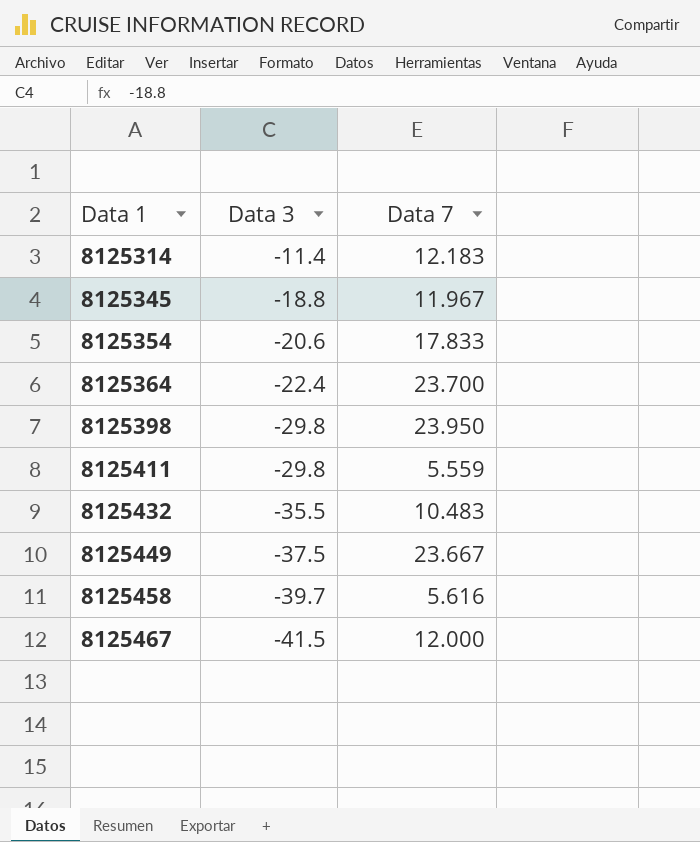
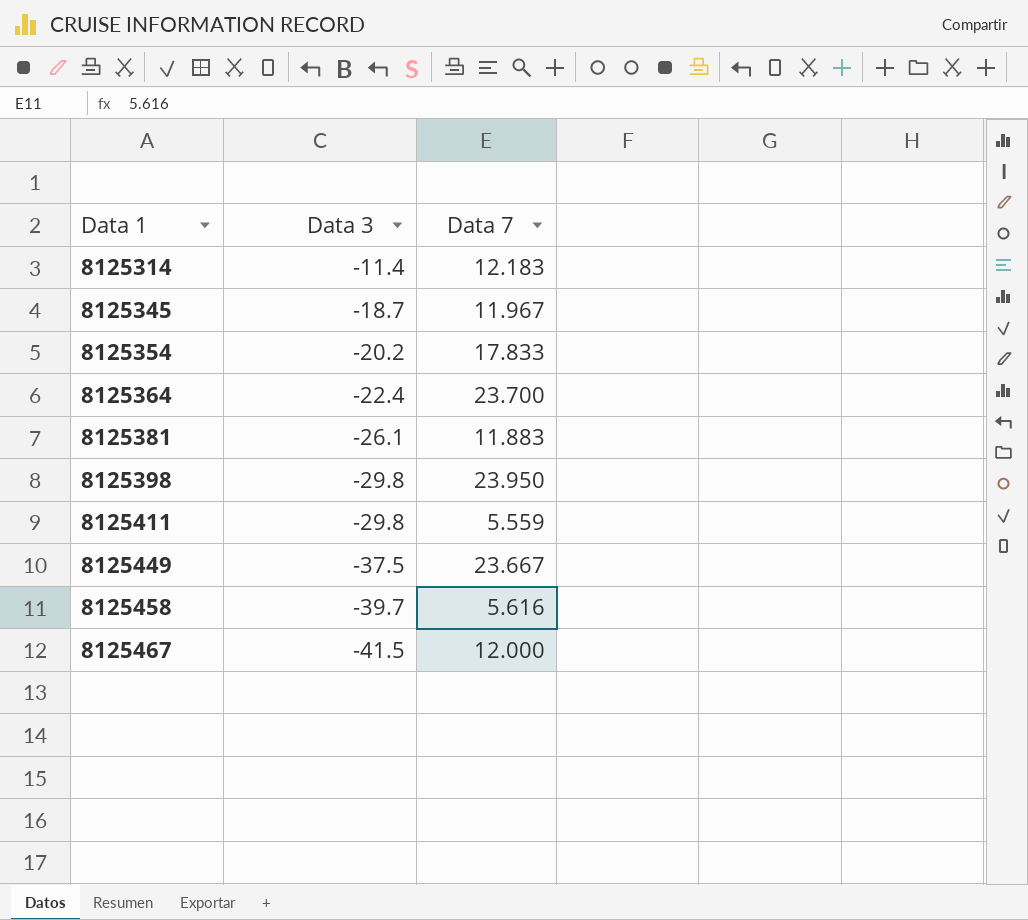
row 8125432: -35.5 | 10.483 -> none
8125345 | Data 3: -18.8 -> -18.7
8125354 | Data 3: -20.6 -> -20.2
row 8125381: none -> -26.1 | 11.883

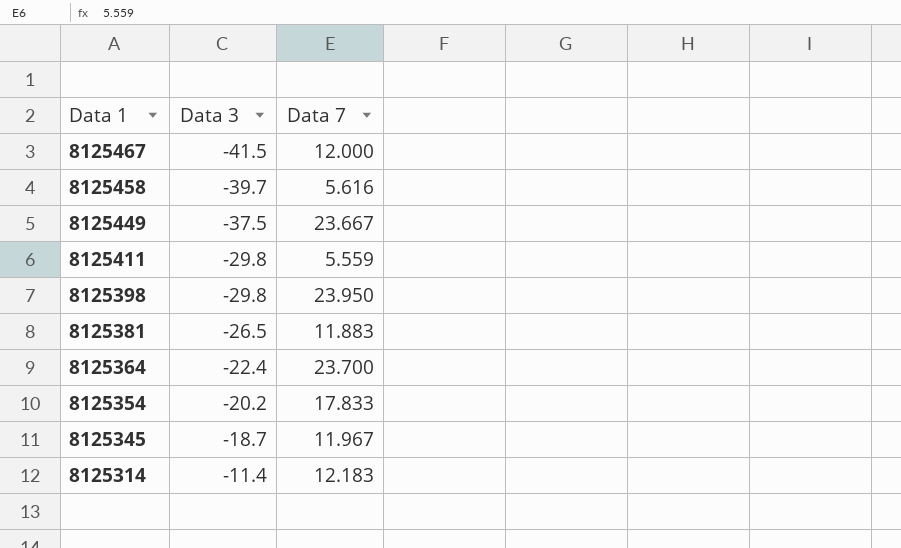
row order: Data 1 ascending -> Data 1 descending
8125381 | Data 3: -26.1 -> -26.5

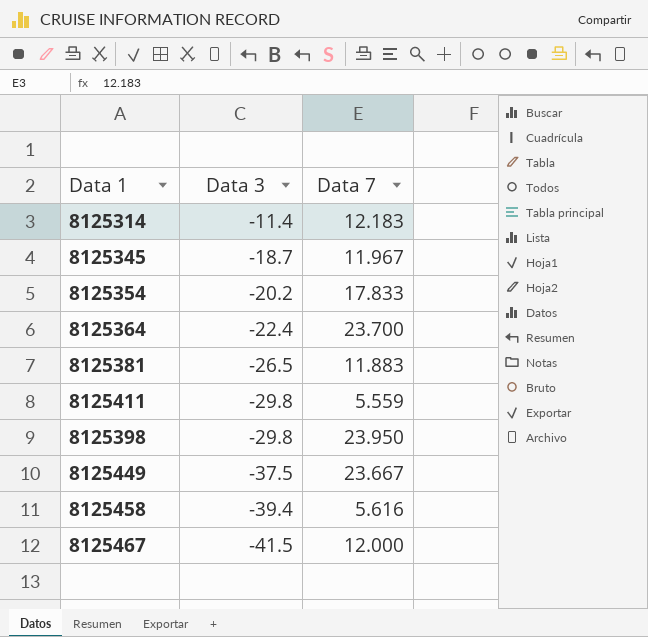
row order: Data 1 descending -> Data 3 descending
8125458 | Data 3: -39.7 -> -39.4

